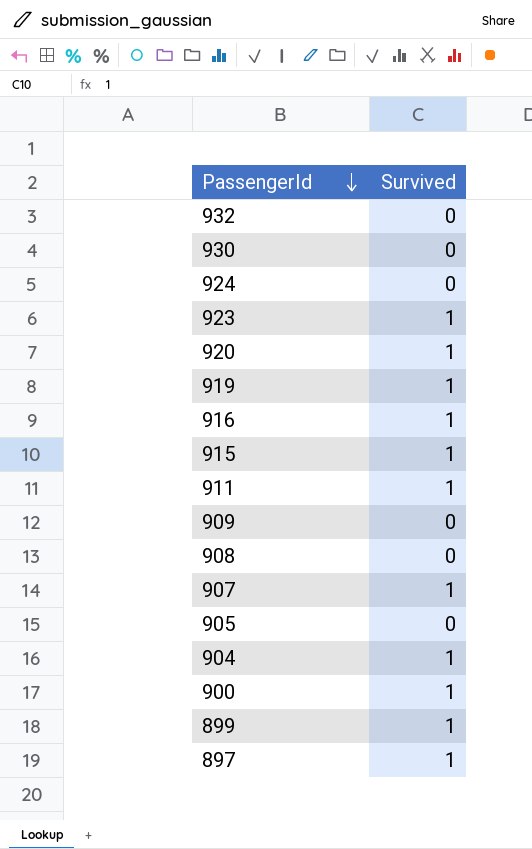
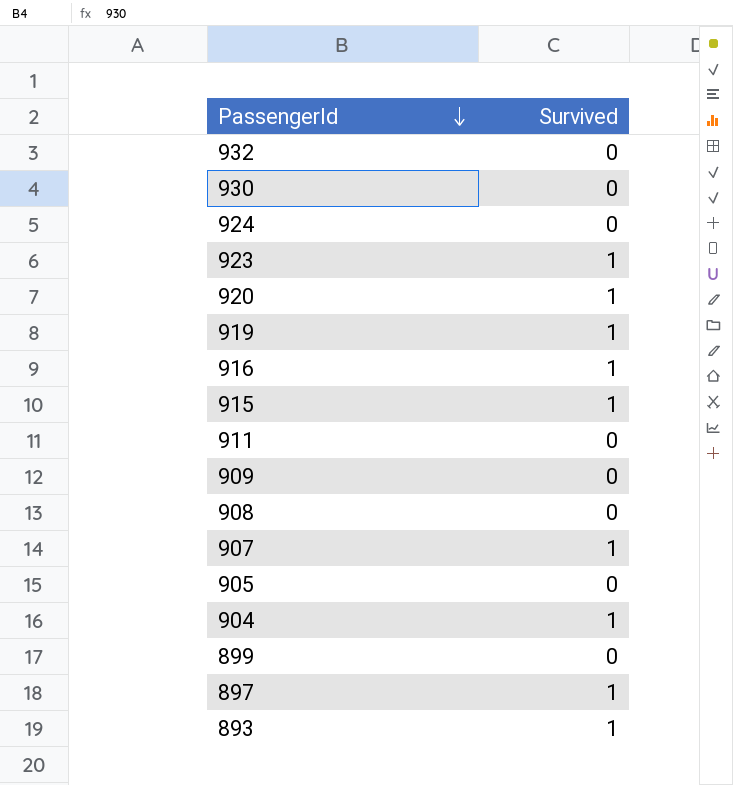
row 900: 1 -> none
911 | Survived: 1 -> 0
899 | Survived: 1 -> 0
row 893: none -> 1

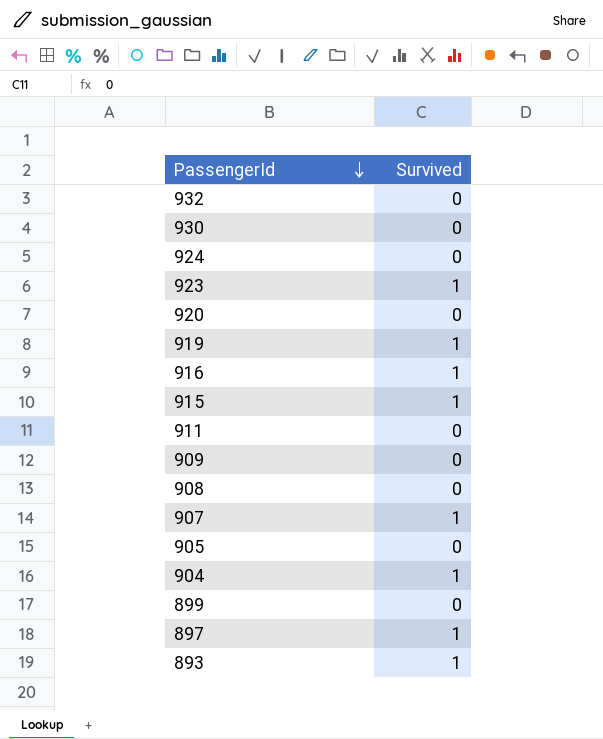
920 | Survived: 1 -> 0

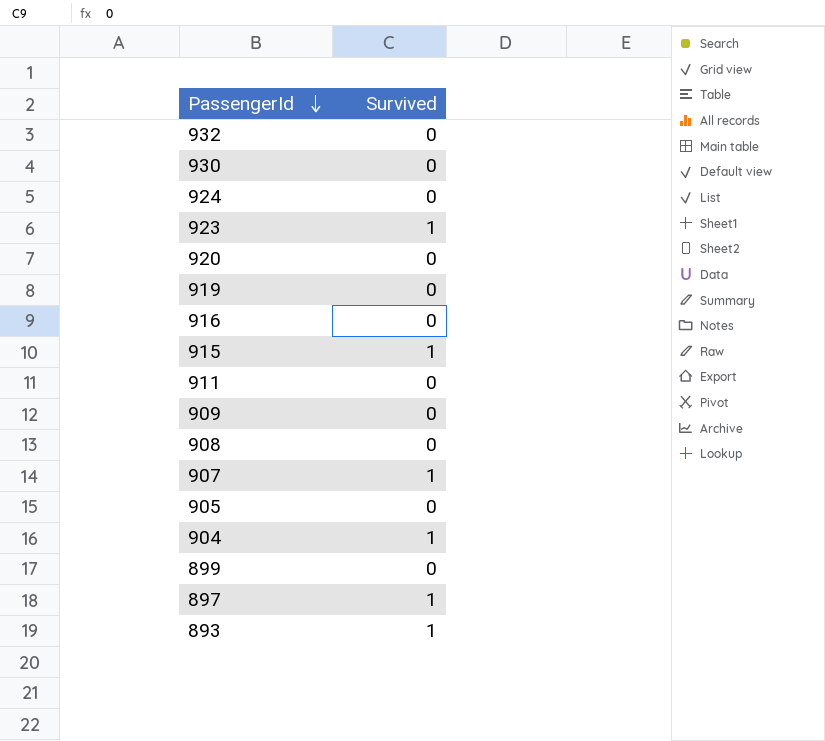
919 | Survived: 1 -> 0
916 | Survived: 1 -> 0

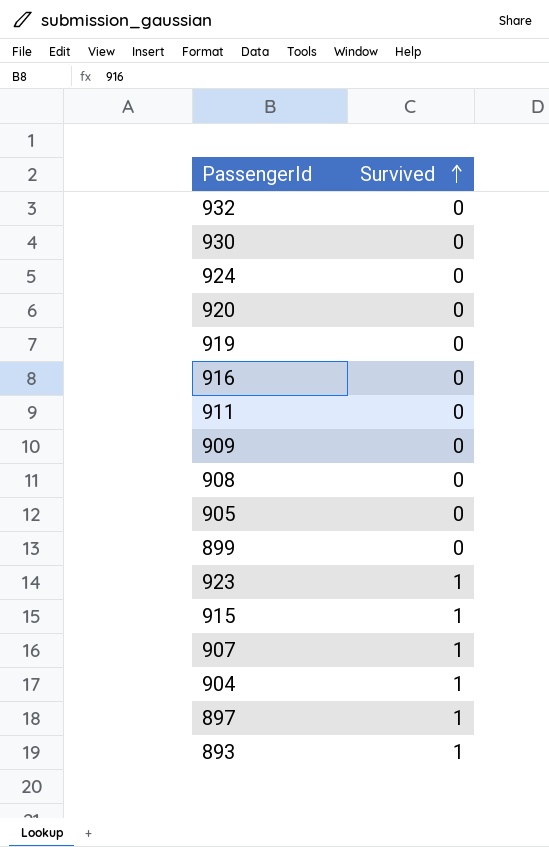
row order: PassengerId descending -> Survived ascending

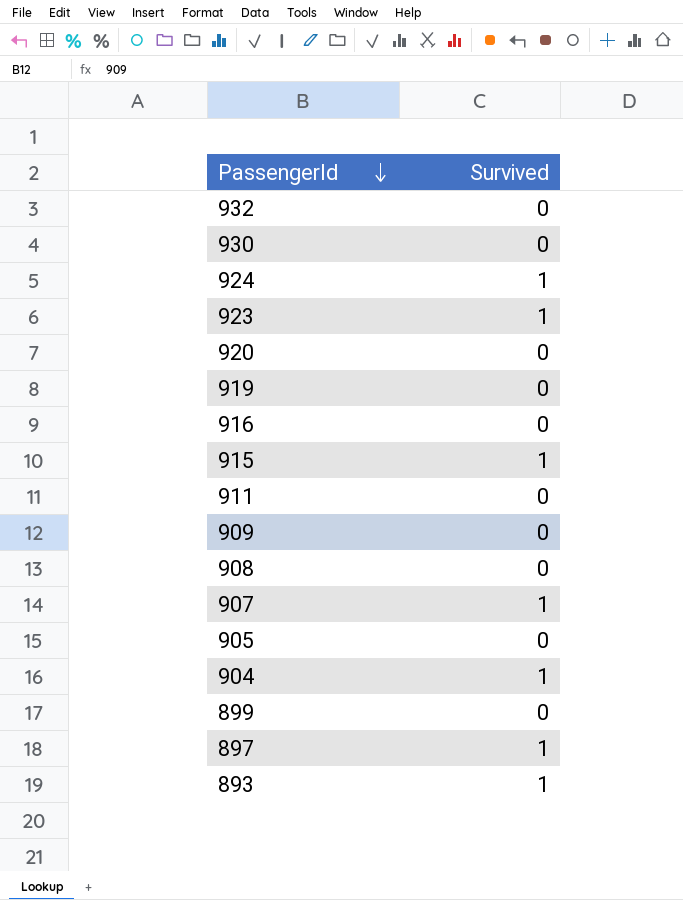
row order: Survived ascending -> PassengerId descending
924 | Survived: 0 -> 1

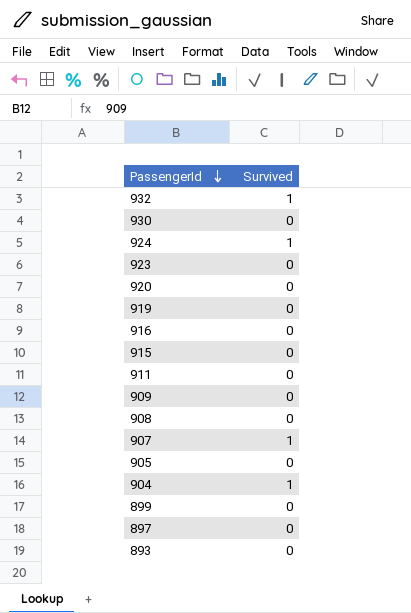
932 | Survived: 0 -> 1
923 | Survived: 1 -> 0
915 | Survived: 1 -> 0
897 | Survived: 1 -> 0
893 | Survived: 1 -> 0

